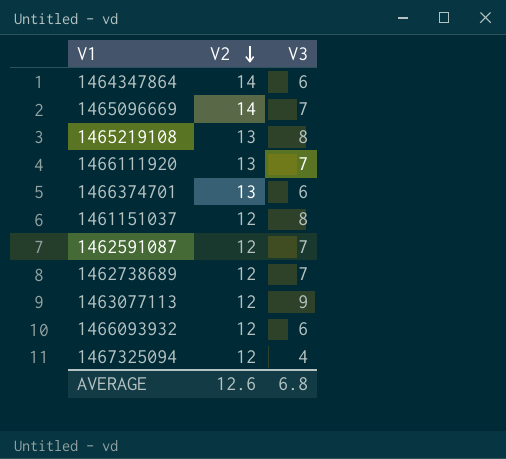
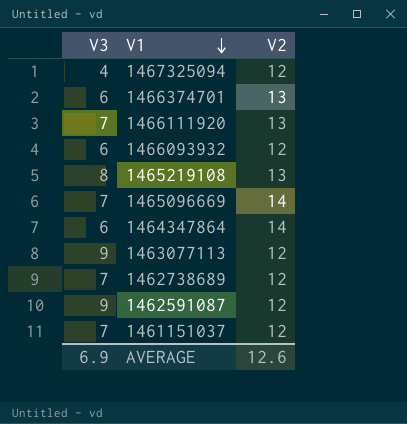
row order: V2 descending -> V1 descending
column V3 | position: 3 -> 1
1462591087 | V3: 7 -> 9
1461151037 | V3: 8 -> 7
AVERAGE | V3: 6.8 -> 6.9

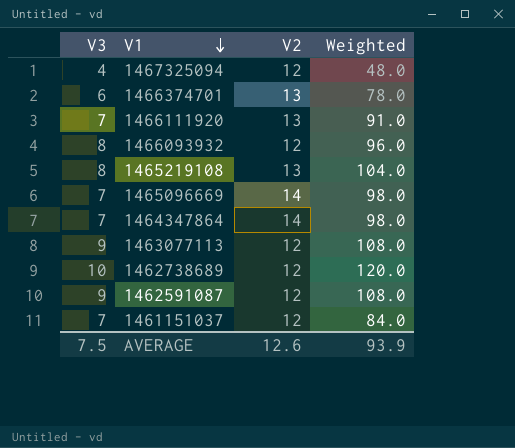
column Weighted | formula: none -> [V3] * [V2]
1466093932 | V3: 6 -> 8
1464347864 | V3: 6 -> 7
1462738689 | V3: 7 -> 10
AVERAGE | V3: 6.9 -> 7.5

